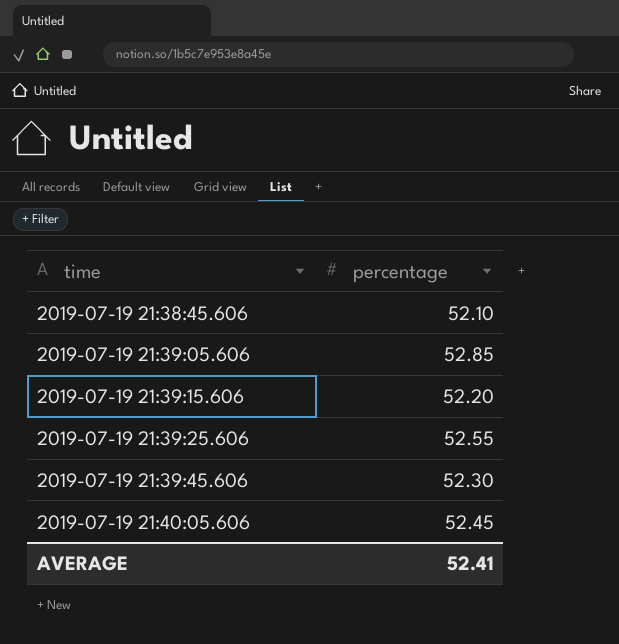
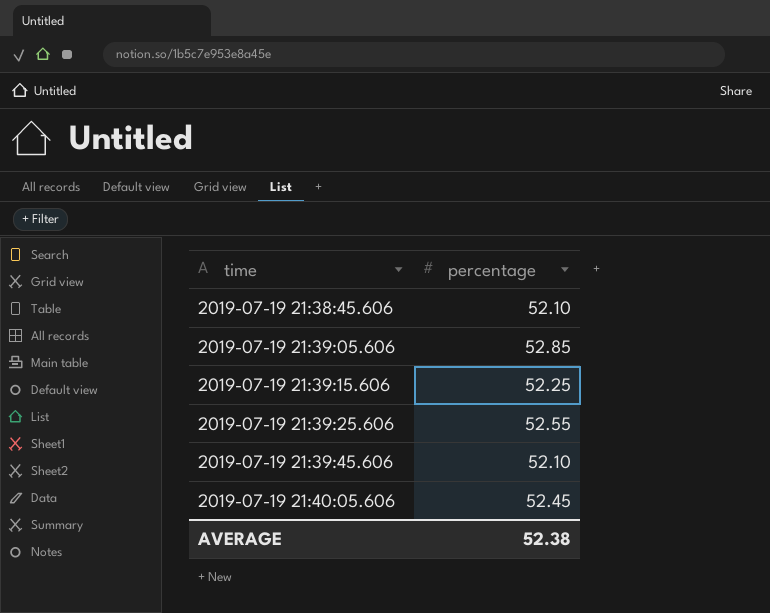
2019-07-19 21:39:15.606 | percentage: 52.20 -> 52.25
2019-07-19 21:39:45.606 | percentage: 52.30 -> 52.10
AVERAGE | percentage: 52.41 -> 52.38

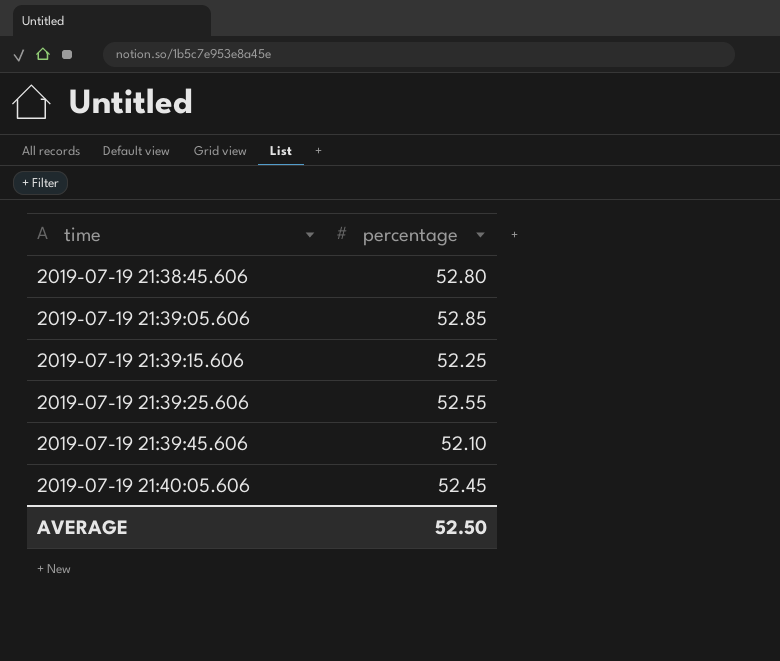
2019-07-19 21:38:45.606 | percentage: 52.10 -> 52.80
AVERAGE | percentage: 52.38 -> 52.50

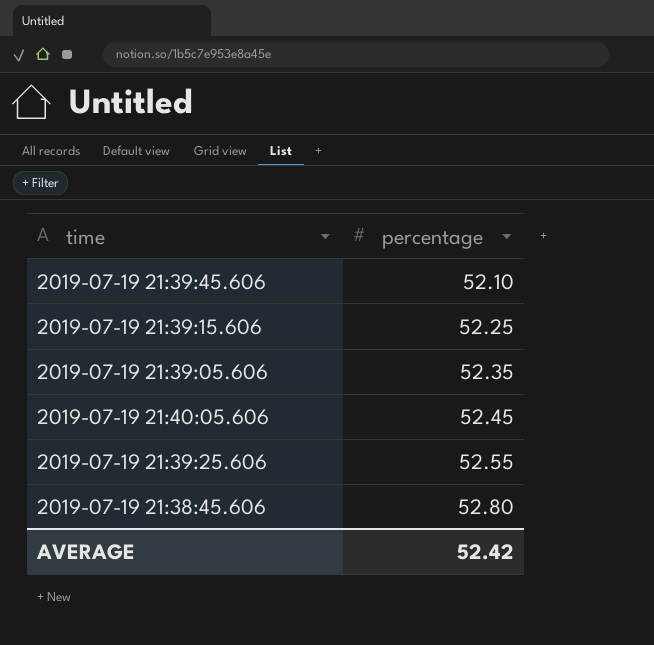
row order: time ascending -> percentage ascending
2019-07-19 21:39:05.606 | percentage: 52.85 -> 52.35
AVERAGE | percentage: 52.50 -> 52.42

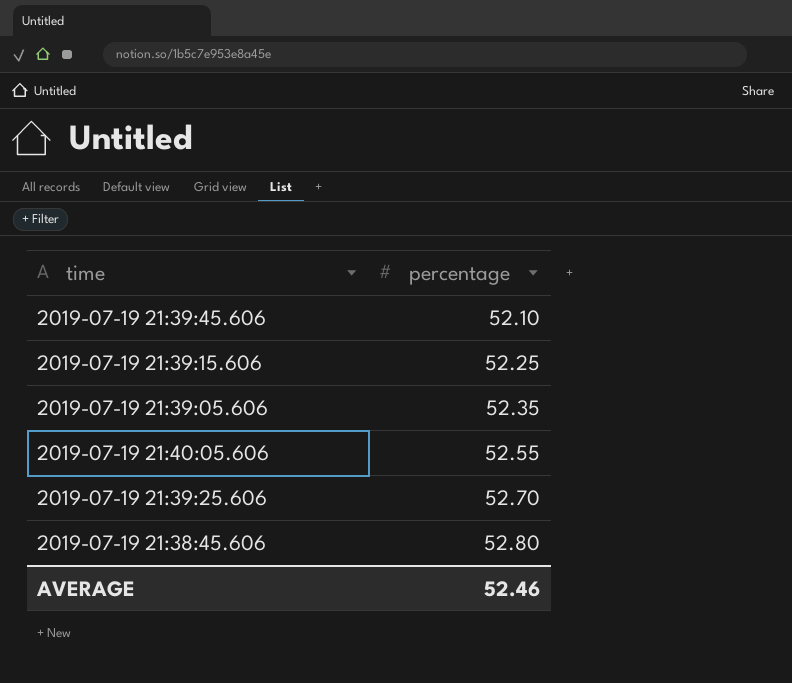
2019-07-19 21:40:05.606 | percentage: 52.45 -> 52.55
2019-07-19 21:39:25.606 | percentage: 52.55 -> 52.70
AVERAGE | percentage: 52.42 -> 52.46

